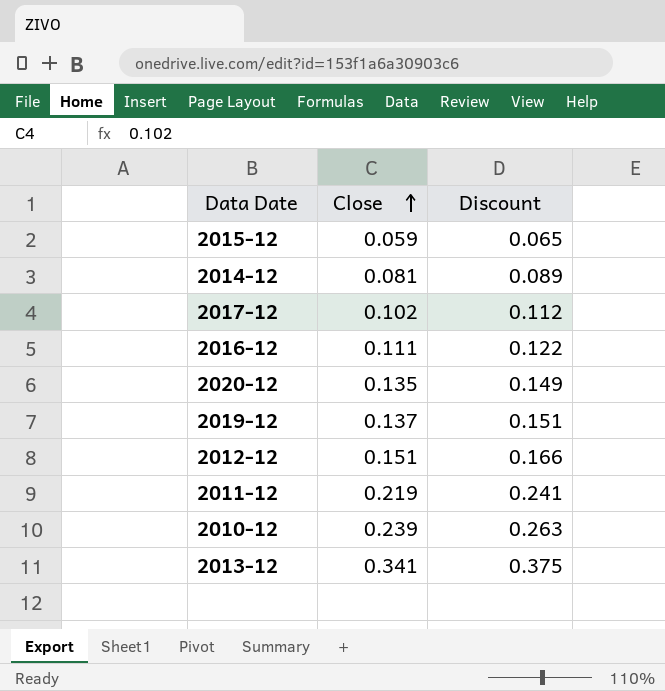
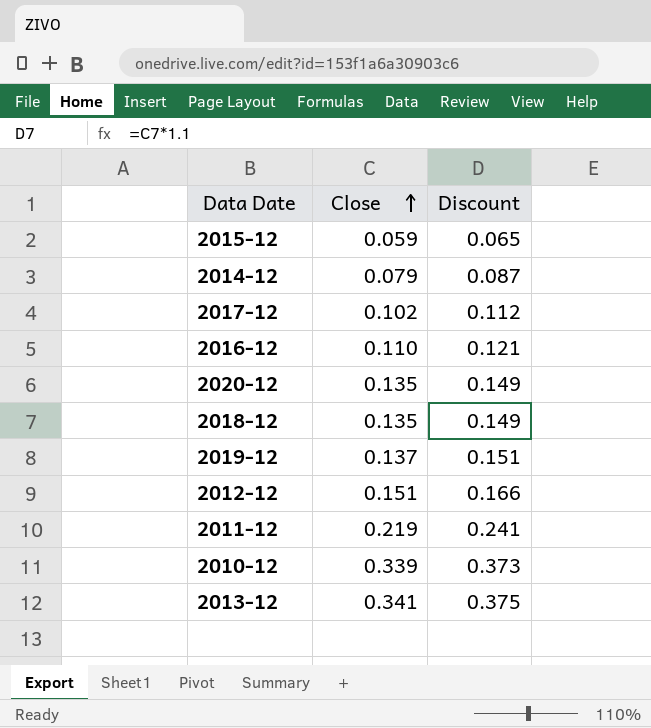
2014-12 | Close: 0.081 -> 0.079
2014-12 | Discount: 0.089 -> 0.087
2016-12 | Close: 0.111 -> 0.110
2016-12 | Discount: 0.122 -> 0.121
row 2018-12: none -> 0.135 | 0.149
2010-12 | Close: 0.239 -> 0.339
2010-12 | Discount: 0.263 -> 0.373

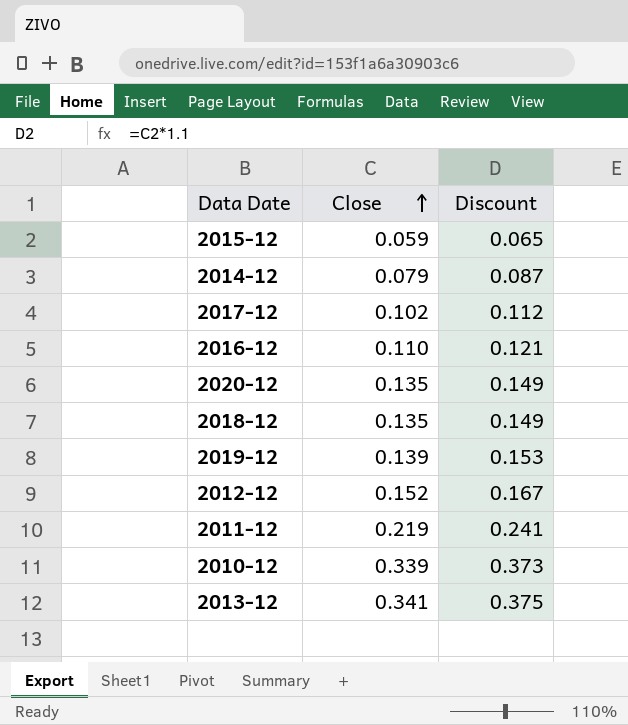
2019-12 | Close: 0.137 -> 0.139
2019-12 | Discount: 0.151 -> 0.153
2012-12 | Close: 0.151 -> 0.152
2012-12 | Discount: 0.166 -> 0.167

